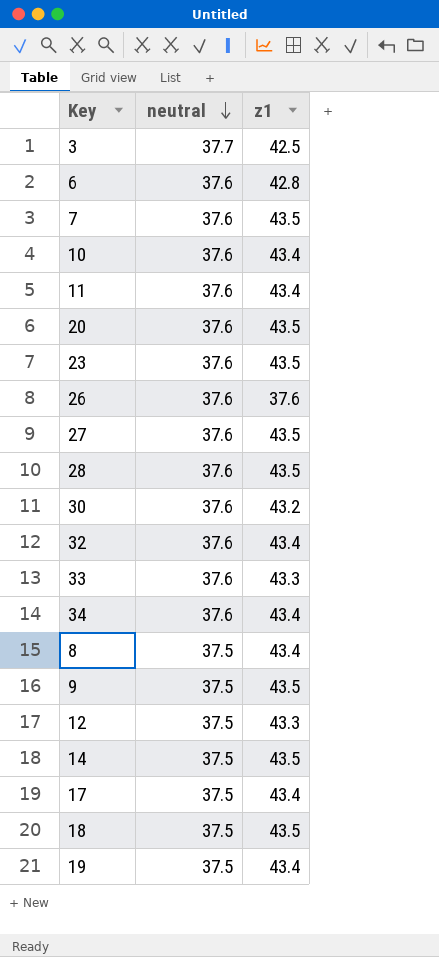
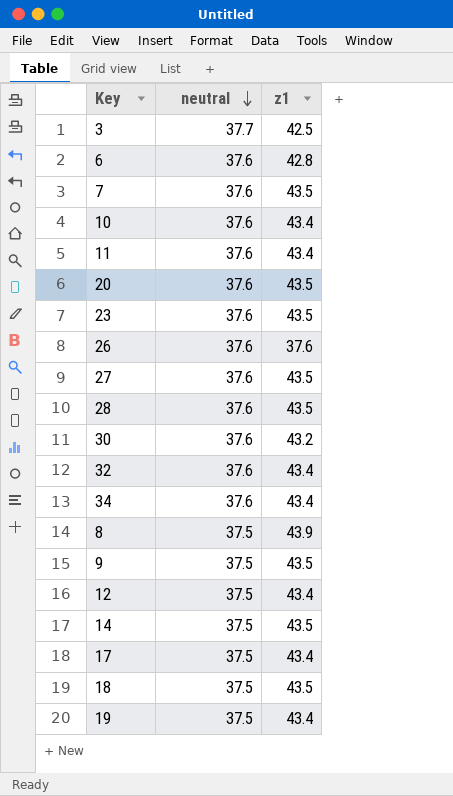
row 33: 37.6 | 43.3 -> none
8 | z1: 43.4 -> 43.9
12 | z1: 43.3 -> 43.4

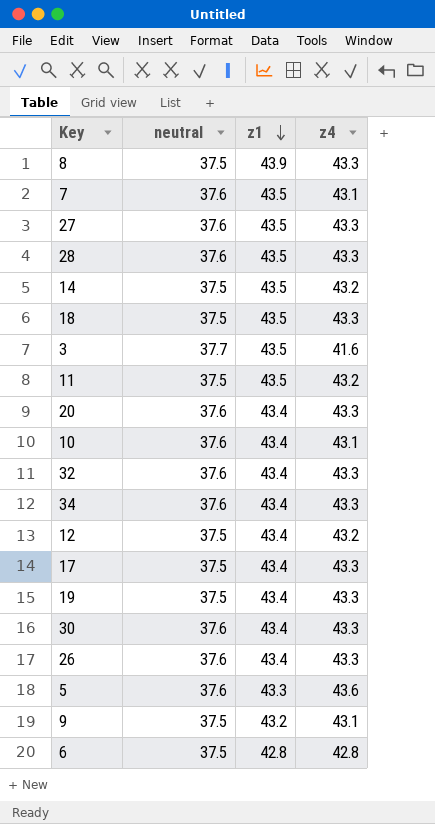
row order: neutral descending -> z1 descending
column z4 | position: none -> 4
row 23: 37.6 | 43.5 -> none
3 | z1: 42.5 -> 43.5
11 | neutral: 37.6 -> 37.5
11 | z1: 43.4 -> 43.5
20 | z1: 43.5 -> 43.4
30 | z1: 43.2 -> 43.4
26 | z1: 37.6 -> 43.4
row 5: none -> 37.6 | 43.3 | 43.6
9 | z1: 43.5 -> 43.2
6 | neutral: 37.6 -> 37.5

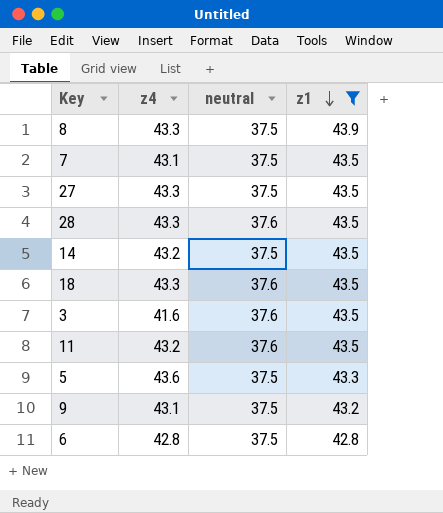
filter: none -> z1 != 43.4
column z4 | position: 4 -> 2
7 | neutral: 37.6 -> 37.5
27 | neutral: 37.6 -> 37.5
18 | neutral: 37.5 -> 37.6
3 | neutral: 37.7 -> 37.6
11 | neutral: 37.5 -> 37.6
5 | neutral: 37.6 -> 37.5

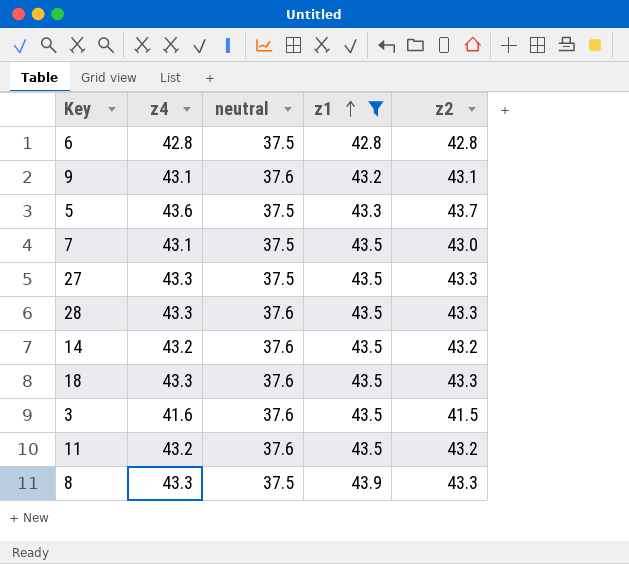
row order: z1 descending -> z1 ascending
column z2 | position: none -> 5
9 | neutral: 37.5 -> 37.6
14 | neutral: 37.5 -> 37.6

